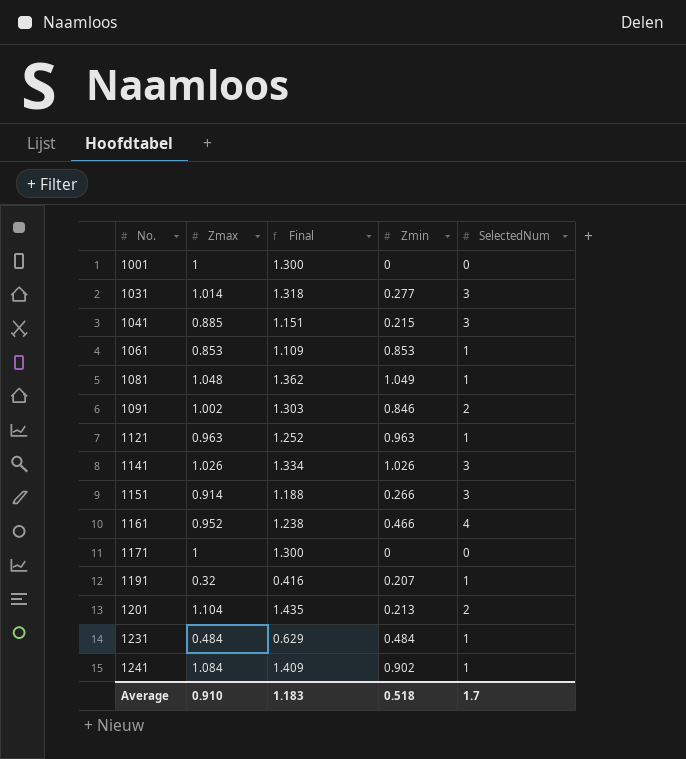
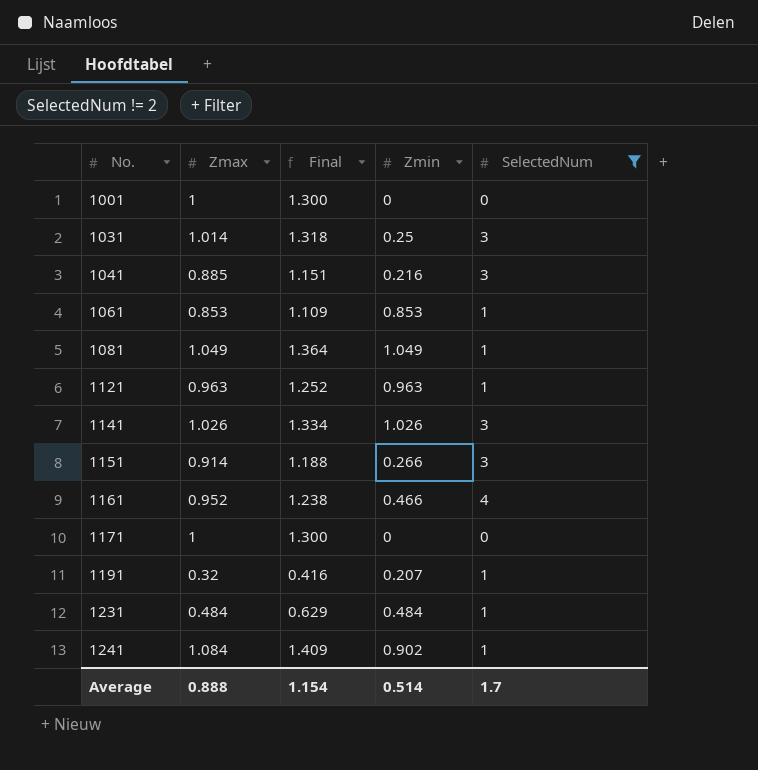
filter: none -> SelectedNum != 2
1031 | Zmin: 0.277 -> 0.25
1041 | Zmin: 0.215 -> 0.216
1081 | Zmax: 1.048 -> 1.049
1081 | Final: 1.362 -> 1.364
Average | Zmax: 0.910 -> 0.888
Average | Final: 1.183 -> 1.154
Average | Zmin: 0.518 -> 0.514

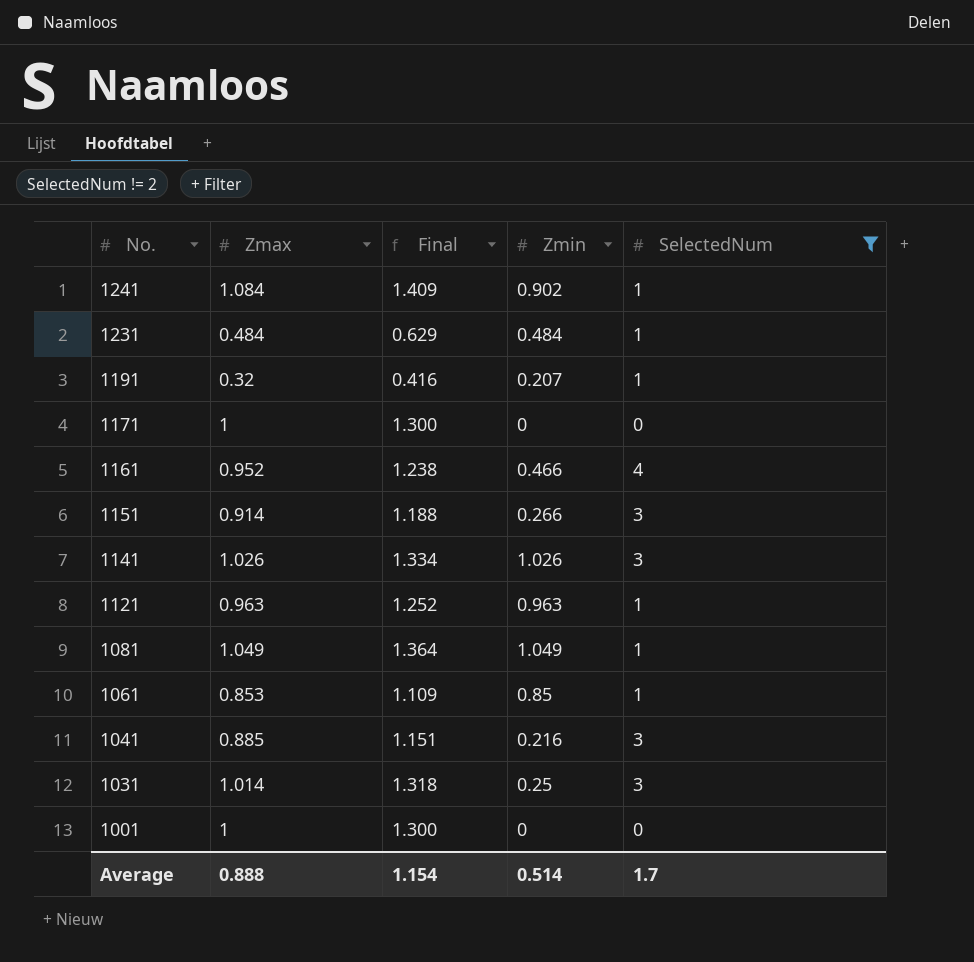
row order: No. ascending -> No. descending
1061 | Zmin: 0.853 -> 0.85

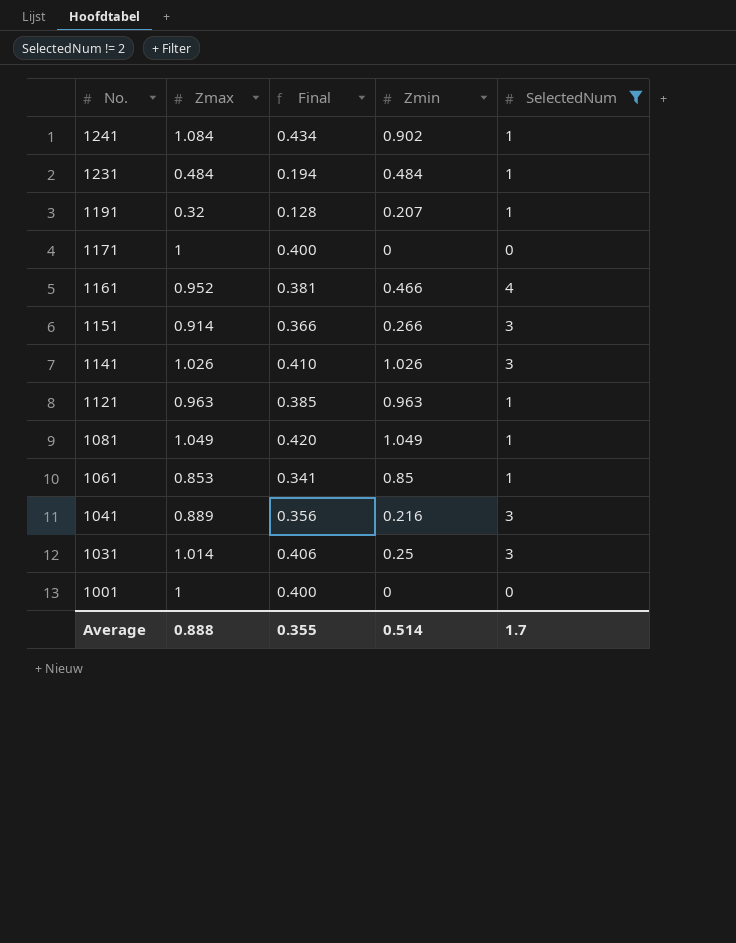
column Final | formula: [Zmax] * 1.3 -> [Zmax] * 0.4
1041 | Zmax: 0.885 -> 0.889
Average | Final: 1.154 -> 0.355

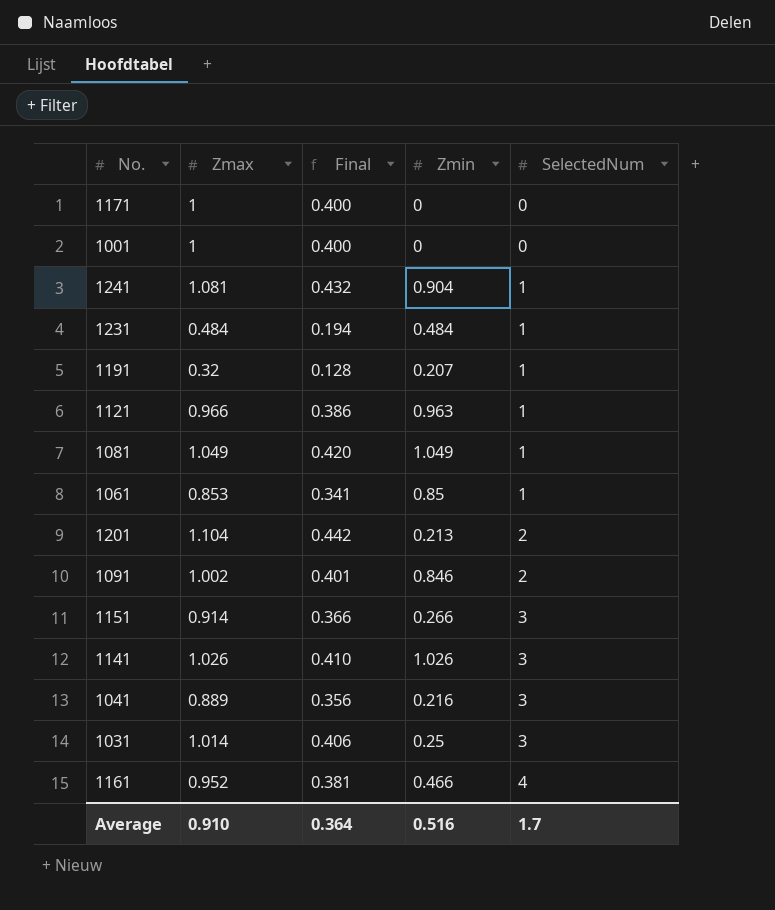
filter: SelectedNum != 2 -> none
row order: No. descending -> SelectedNum ascending
1241 | Zmax: 1.084 -> 1.081
1241 | Final: 0.434 -> 0.432
1241 | Zmin: 0.902 -> 0.904
1121 | Zmax: 0.963 -> 0.966
1121 | Final: 0.385 -> 0.386
Average | Zmax: 0.888 -> 0.910
Average | Final: 0.355 -> 0.364
Average | Zmin: 0.514 -> 0.516

